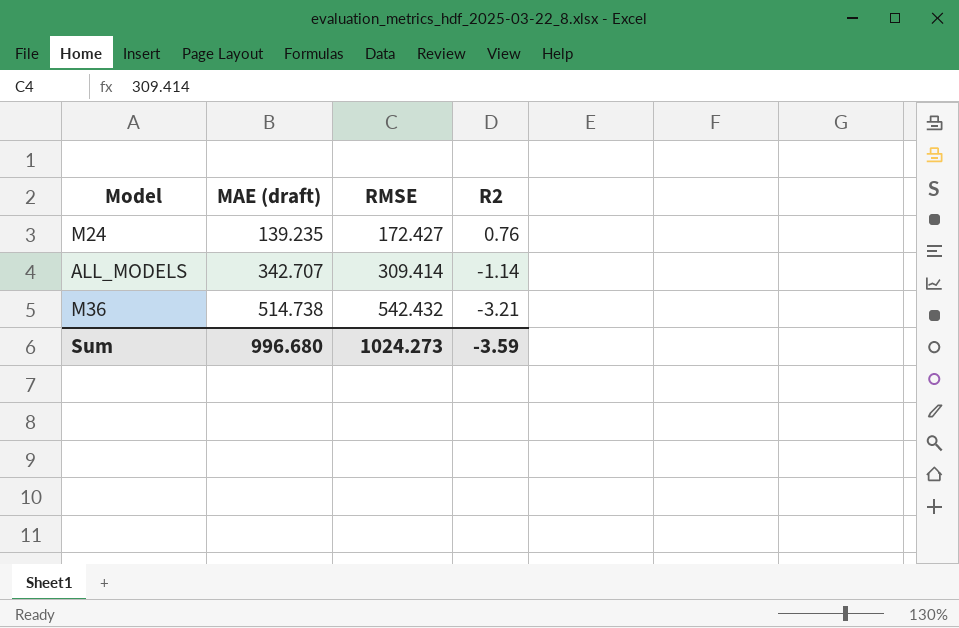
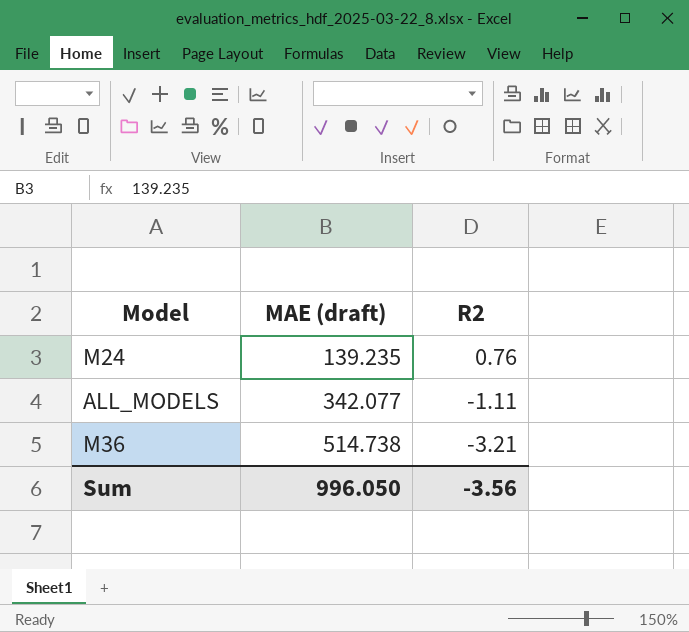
column RMSE | position: 3 -> none
ALL_MODELS | MAE (draft): 342.707 -> 342.077
ALL_MODELS | R2: -1.14 -> -1.11
Sum | MAE (draft): 996.680 -> 996.050
Sum | R2: -3.59 -> -3.56

